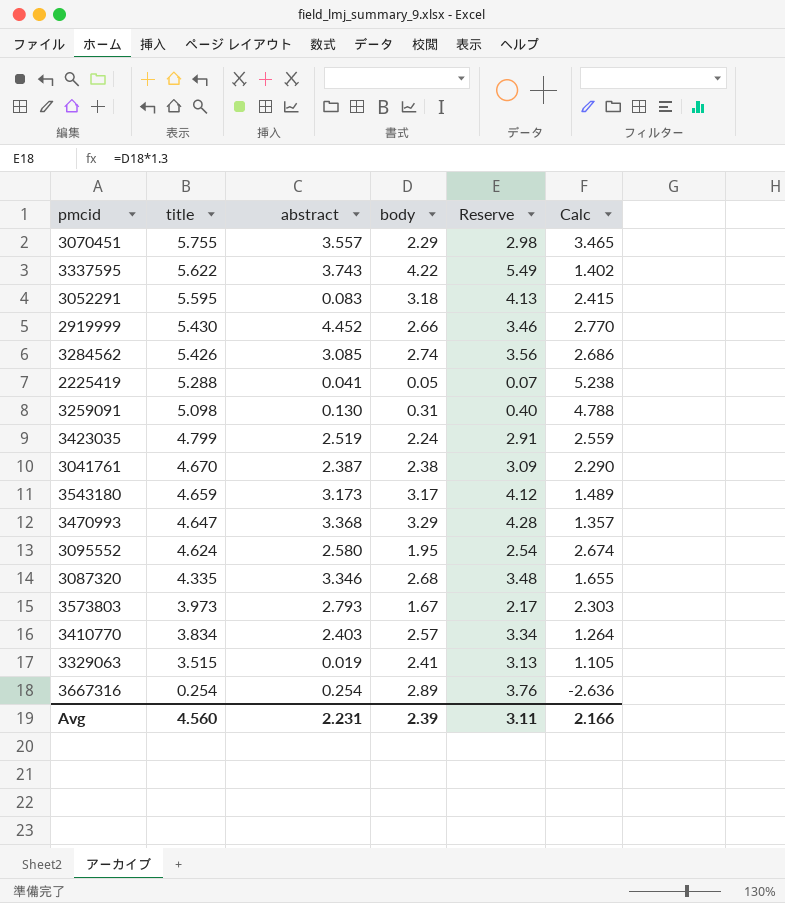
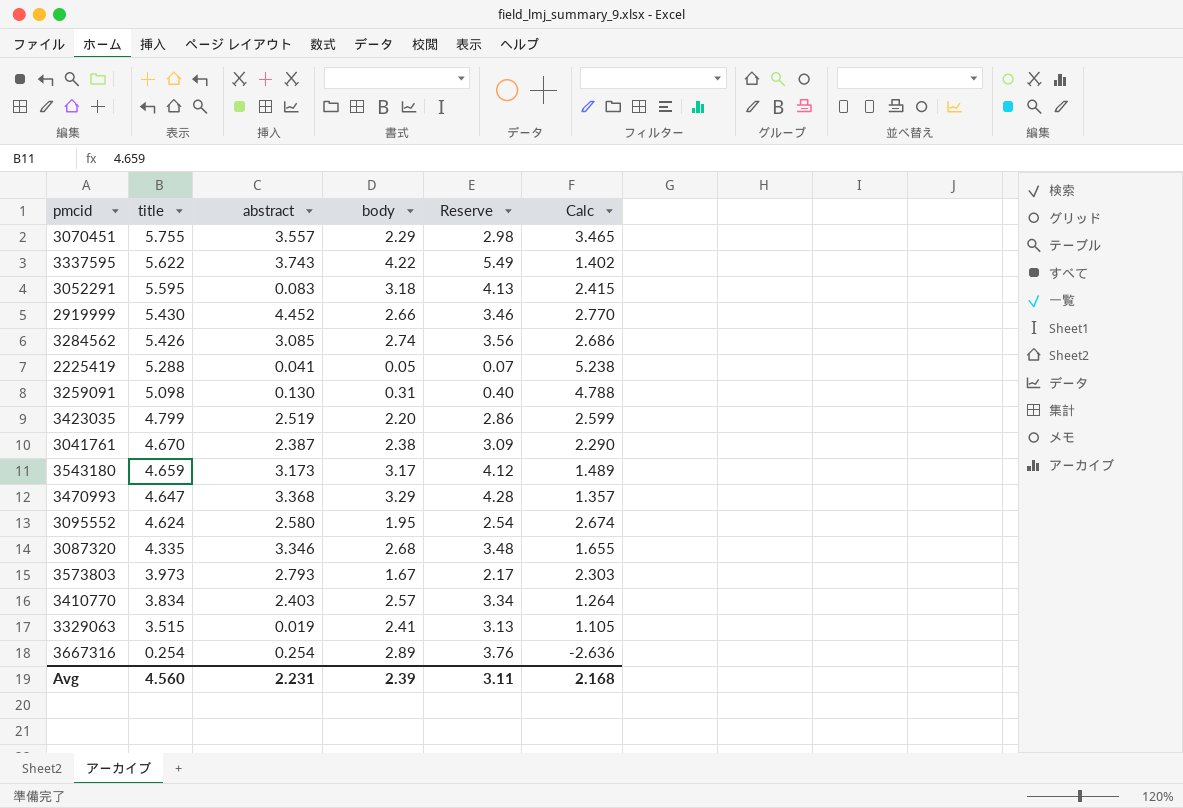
3423035 | body: 2.24 -> 2.20
3423035 | Reserve: 2.91 -> 2.86
3423035 | Calc: 2.559 -> 2.599
Avg | Calc: 2.166 -> 2.168

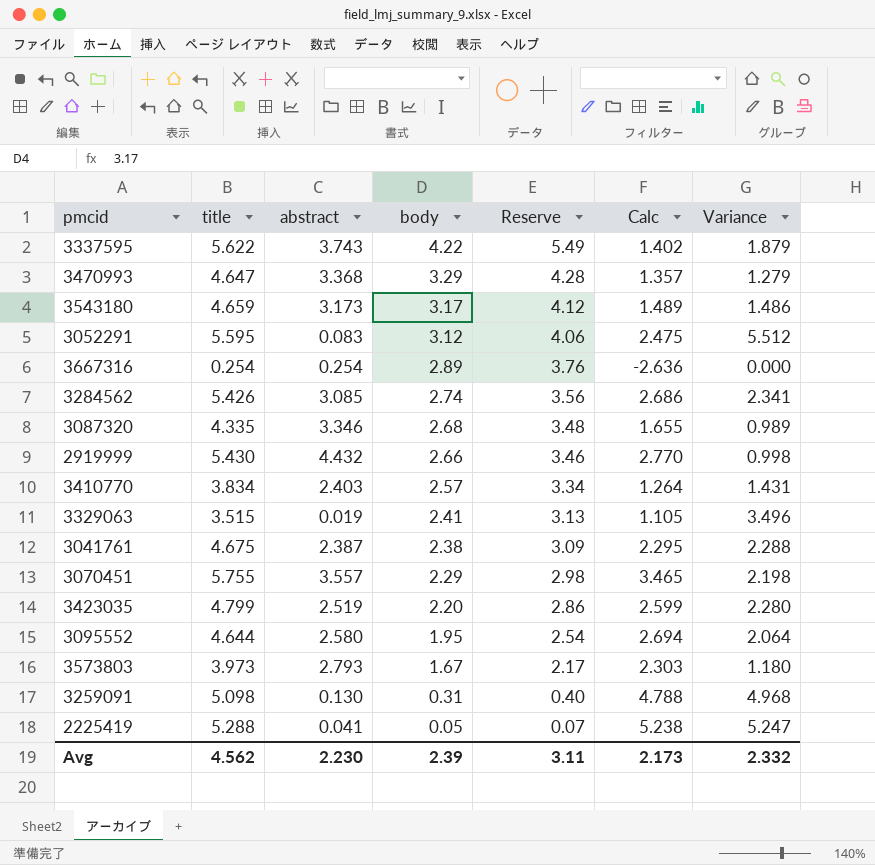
row order: title descending -> body descending
column Variance | formula: none -> [title] - [abstract]
3052291 | body: 3.18 -> 3.12
3052291 | Reserve: 4.13 -> 4.06
3052291 | Calc: 2.415 -> 2.475
2919999 | abstract: 4.452 -> 4.432
3041761 | title: 4.670 -> 4.675
3041761 | Calc: 2.290 -> 2.295
3095552 | title: 4.624 -> 4.644
3095552 | Calc: 2.674 -> 2.694
Avg | title: 4.560 -> 4.562
Avg | abstract: 2.231 -> 2.230
Avg | Calc: 2.168 -> 2.173

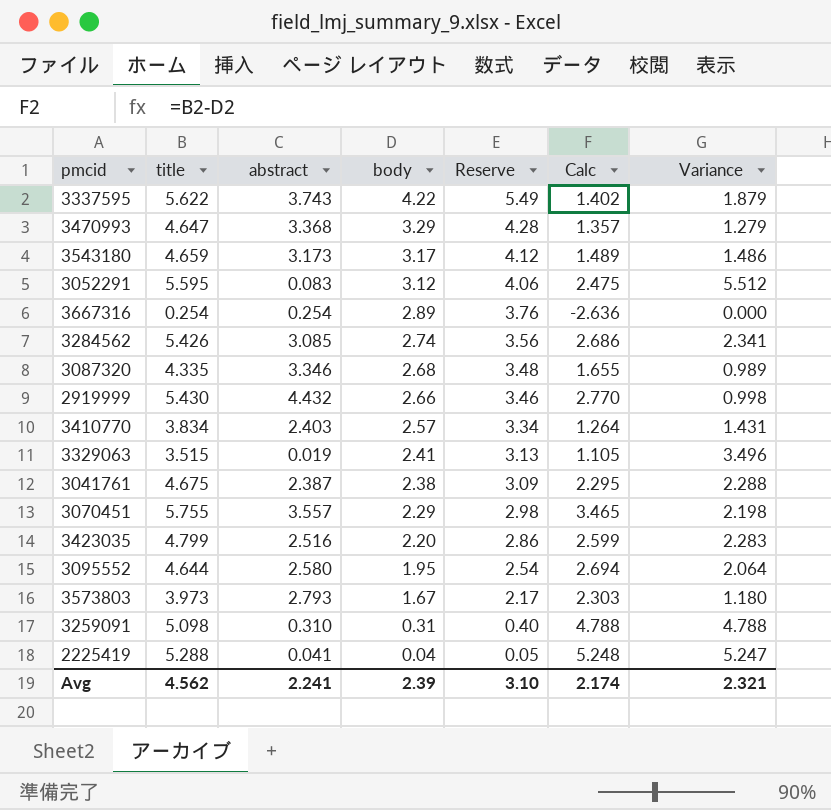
3423035 | abstract: 2.519 -> 2.516
3423035 | Variance: 2.280 -> 2.283
3259091 | abstract: 0.130 -> 0.310
3259091 | Variance: 4.968 -> 4.788
2225419 | body: 0.05 -> 0.04
2225419 | Reserve: 0.07 -> 0.05
2225419 | Calc: 5.238 -> 5.248
Avg | abstract: 2.230 -> 2.241
Avg | Reserve: 3.11 -> 3.10
Avg | Calc: 2.173 -> 2.174
Avg | Variance: 2.332 -> 2.321

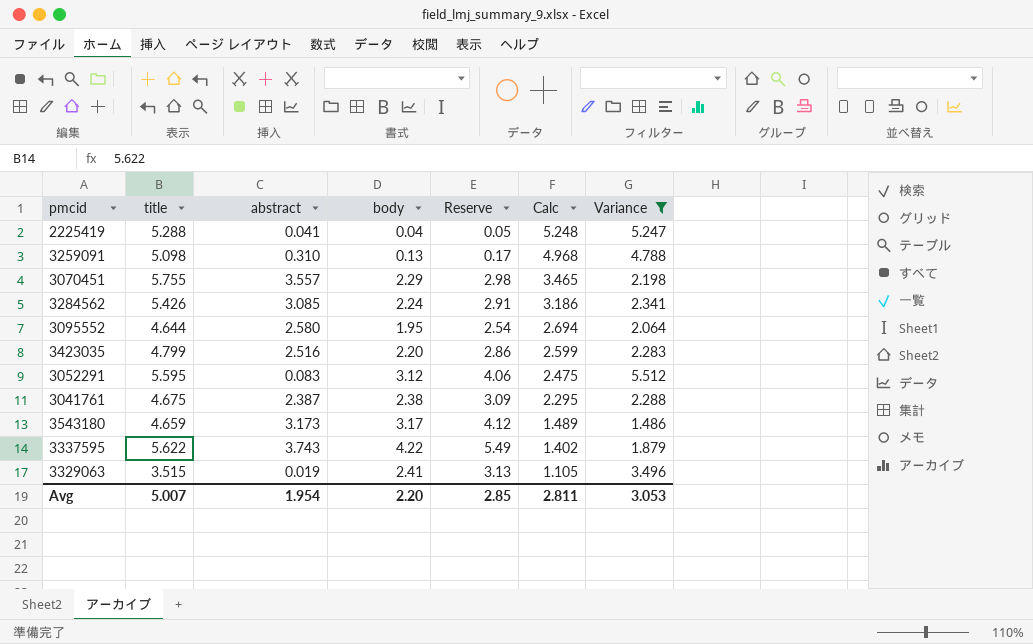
filter: none -> Variance >= 1.486
row order: body descending -> Calc descending
3259091 | body: 0.31 -> 0.13
3259091 | Reserve: 0.40 -> 0.17
3259091 | Calc: 4.788 -> 4.968
3284562 | body: 2.74 -> 2.24
3284562 | Reserve: 3.56 -> 2.91
3284562 | Calc: 2.686 -> 3.186
Avg | title: 4.562 -> 5.007
Avg | abstract: 2.241 -> 1.954
Avg | body: 2.39 -> 2.20
Avg | Reserve: 3.10 -> 2.85
Avg | Calc: 2.174 -> 2.811
Avg | Variance: 2.321 -> 3.053

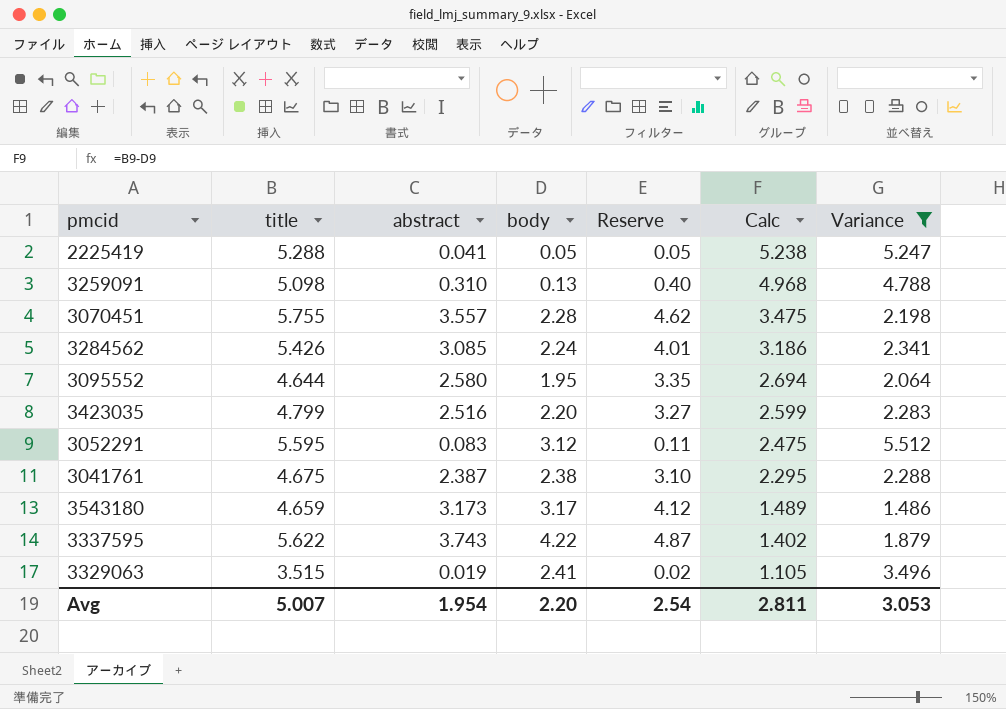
column Reserve | formula: [body] * 1.3 -> [abstract] * 1.3
2225419 | body: 0.04 -> 0.05
2225419 | Calc: 5.248 -> 5.238
3070451 | body: 2.29 -> 2.28
3070451 | Calc: 3.465 -> 3.475
Avg | Reserve: 2.85 -> 2.54

